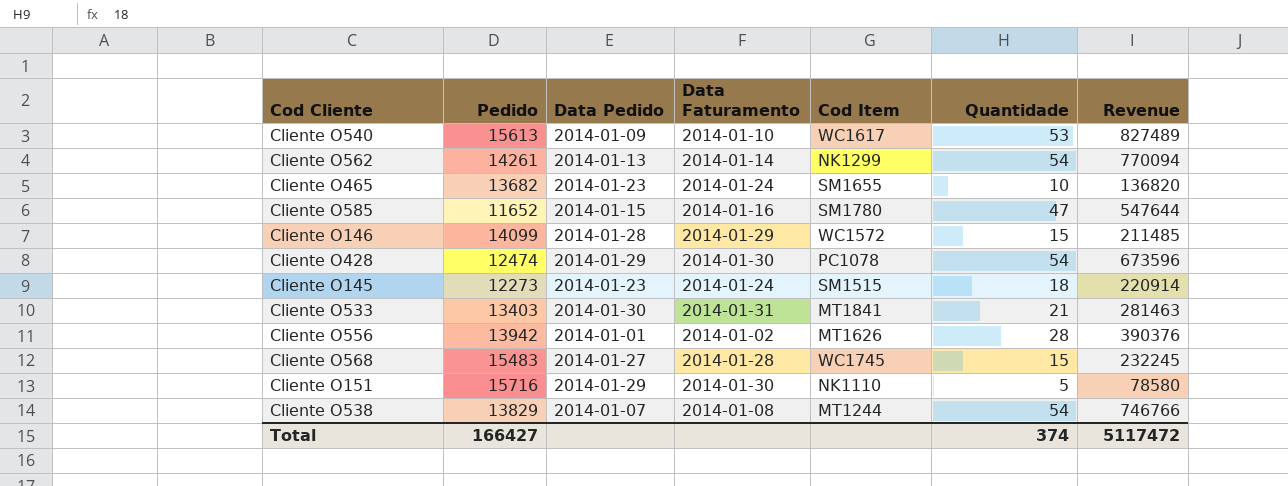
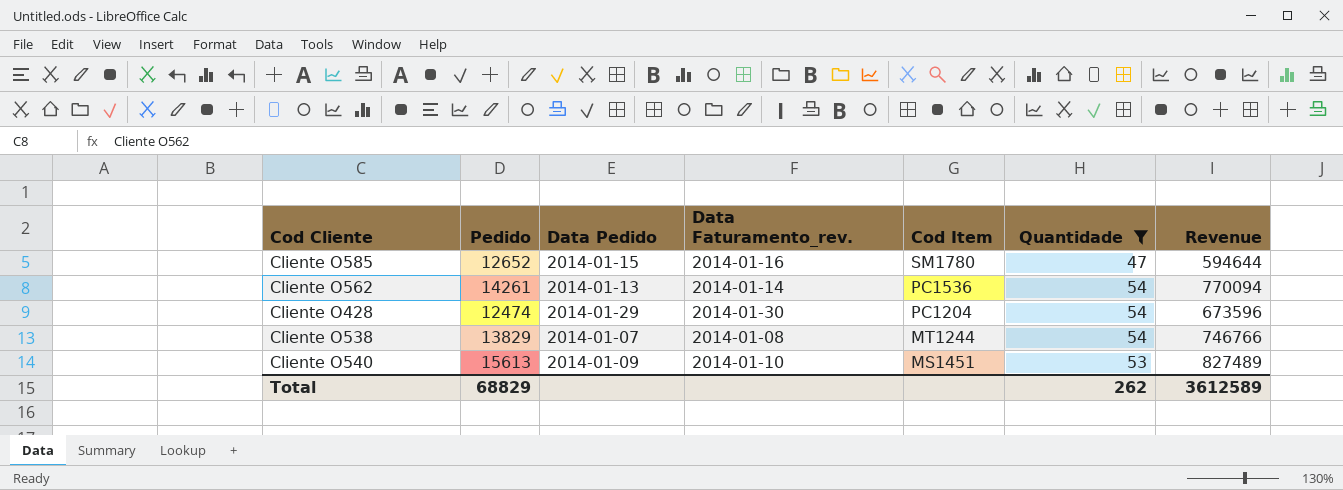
filter: none -> Quantidade >= 47
row order: none -> Cod Item descending
column name: Data Faturamento -> Data Faturamento_rev.
Cliente O585 | Pedido: 11652 -> 12652
Cliente O585 | Revenue: 547644 -> 594644
Cliente O562 | Cod Item: NK1299 -> PC1536
Cliente O428 | Cod Item: PC1078 -> PC1204
Cliente O540 | Cod Item: WC1617 -> MS1451
Total | Pedido: 166427 -> 68829
Total | Quantidade: 374 -> 262
Total | Revenue: 5117472 -> 3612589

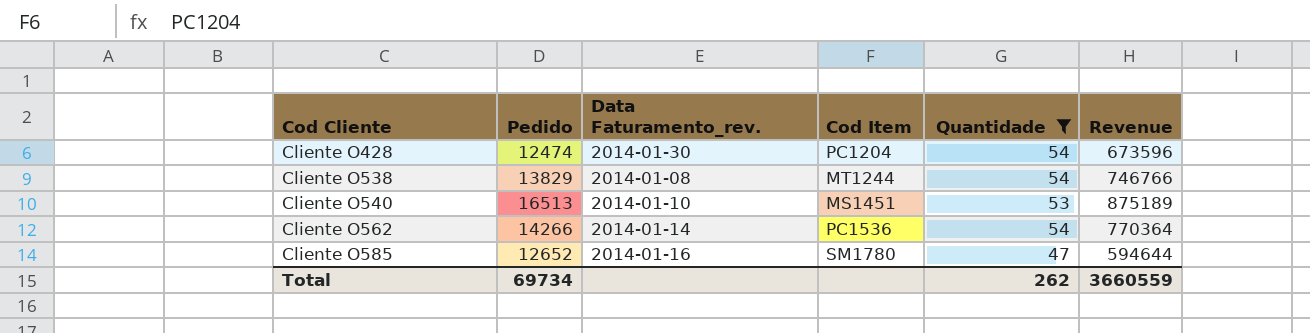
row order: Cod Item descending -> Cod Cliente ascending
column Data Pedido | position: 3 -> none
Cliente O540 | Pedido: 15613 -> 16513
Cliente O540 | Revenue: 827489 -> 875189
Cliente O562 | Pedido: 14261 -> 14266
Cliente O562 | Revenue: 770094 -> 770364
Total | Pedido: 68829 -> 69734
Total | Revenue: 3612589 -> 3660559

